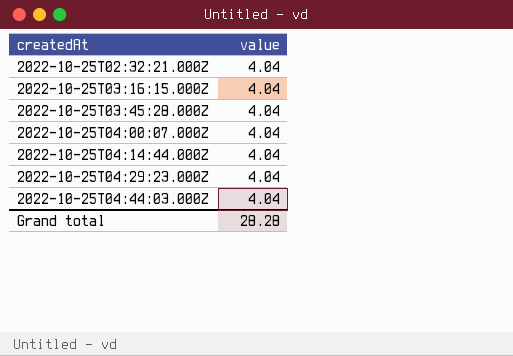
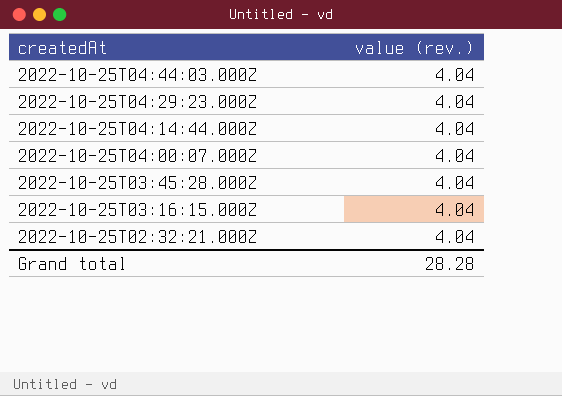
row order: createdAt ascending -> createdAt descending
column name: value -> value (rev.)

